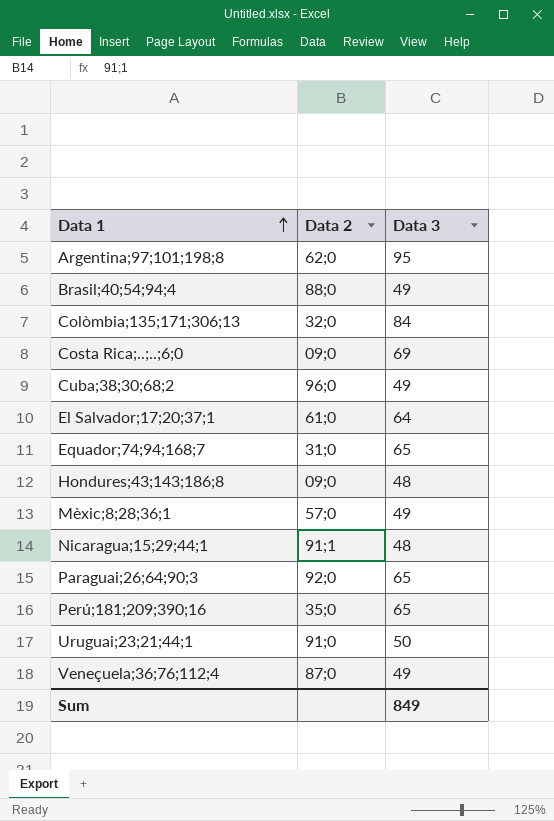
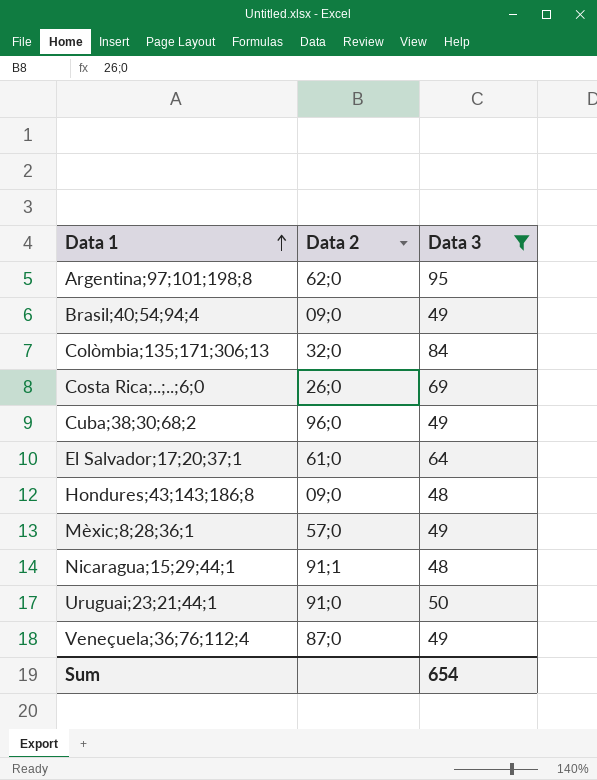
filter: none -> Data 3 != 65
Brasil;40;54;94;4 | Data 2: 88;0 -> 09;0
Costa Rica;..;..;6;0 | Data 2: 09;0 -> 26;0
Sum | Data 3: 849 -> 654

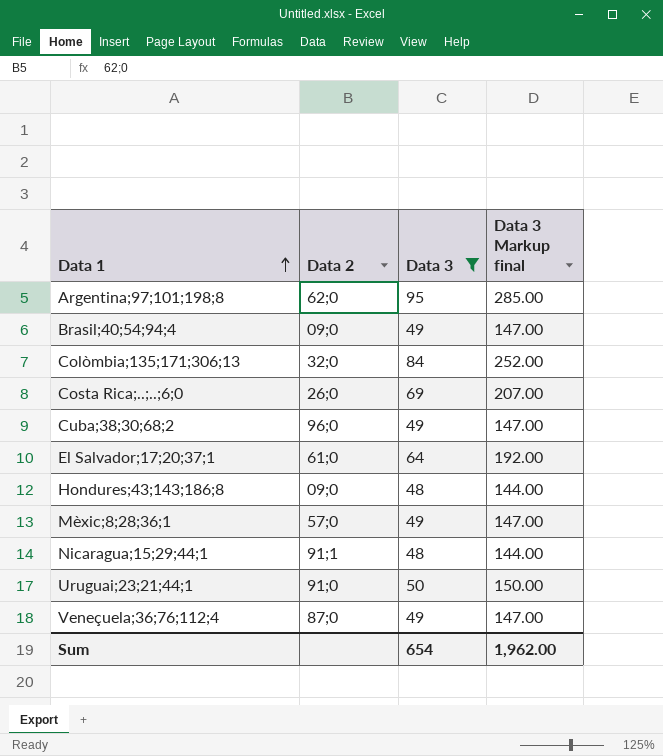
column Data 3 Markup final | formula: none -> [Data 3] * 3

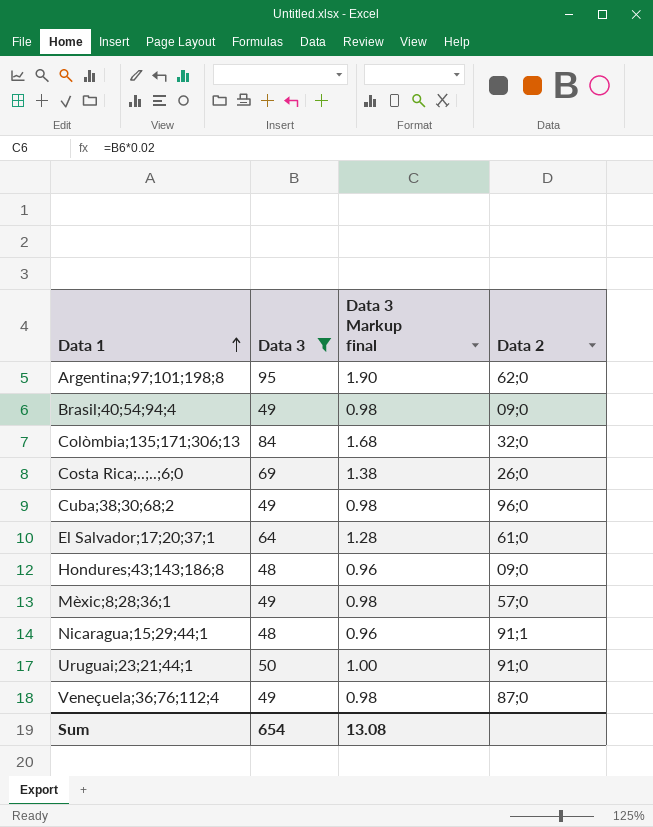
column Data 3 Markup final | formula: [Data 3] * 3 -> [Data 3] * 0.02
column Data 2 | position: 2 -> 4
Sum | Data 3 Markup final: 1,962.00 -> 13.08

